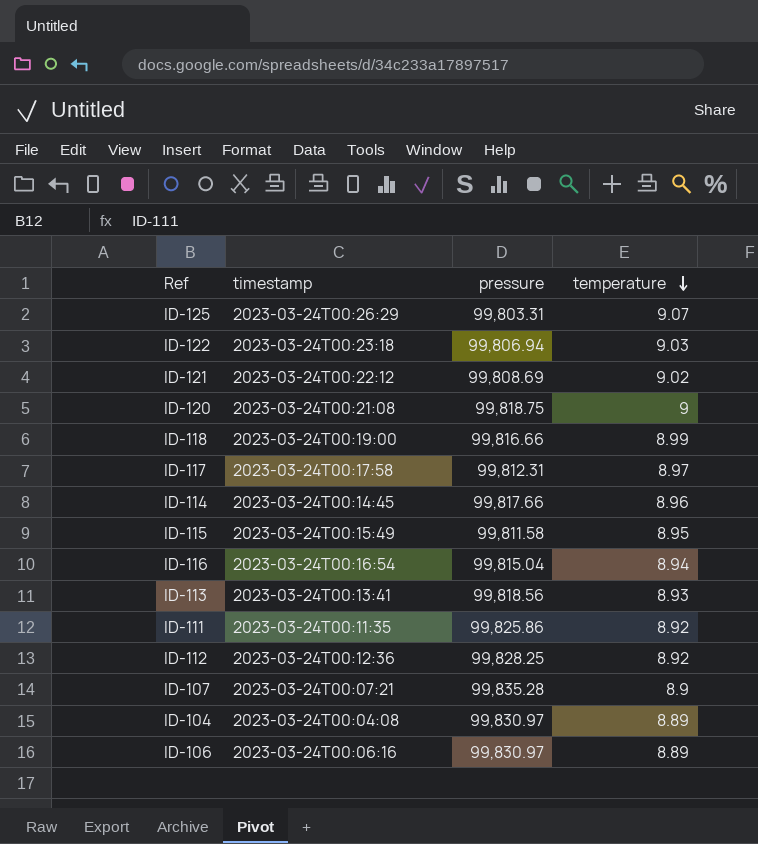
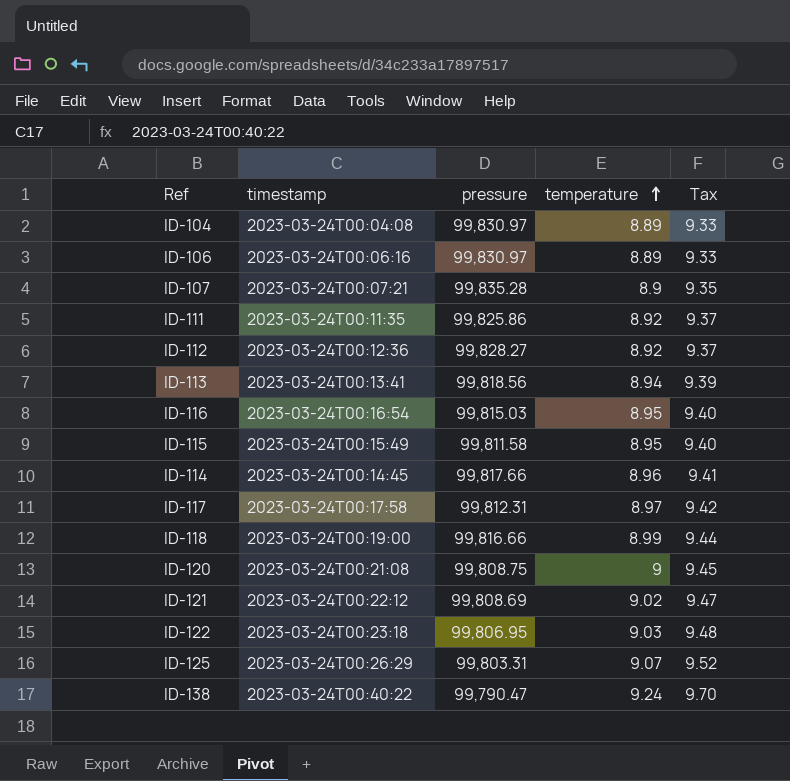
row order: temperature descending -> temperature ascending
column Tax | formula: none -> [temperature] * 1.05
ID-112 | pressure: 99,828.25 -> 99,828.27
ID-113 | temperature: 8.93 -> 8.94
ID-116 | pressure: 99,815.04 -> 99,815.03
ID-116 | temperature: 8.94 -> 8.95
ID-120 | pressure: 99,818.75 -> 99,808.75
ID-122 | pressure: 99,806.94 -> 99,806.95
row ID-138: none -> 2023-03-24T00:40:22 | 99,790.47 | 9.24 | 9.70

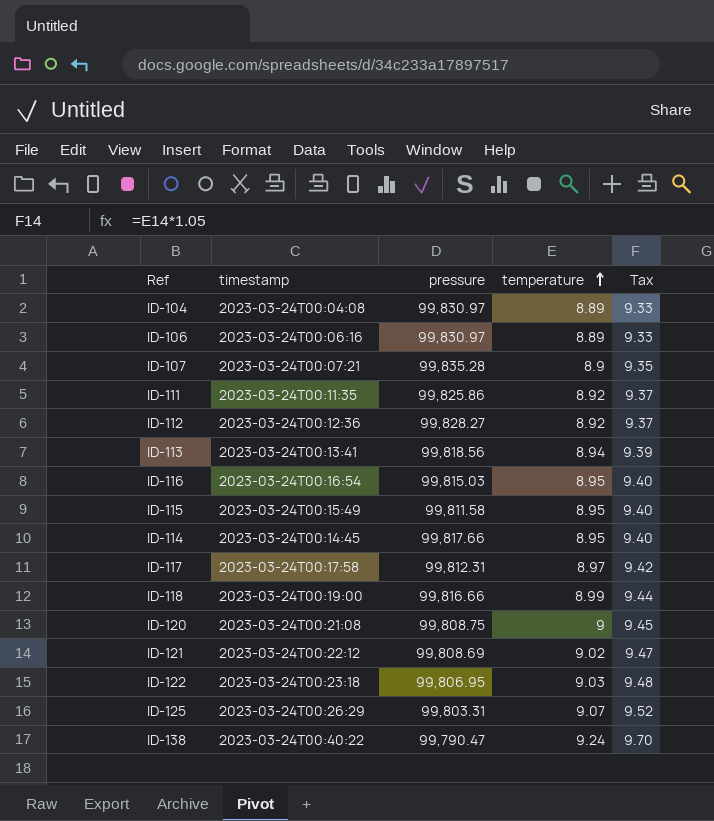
ID-114 | temperature: 8.96 -> 8.95
ID-114 | Tax: 9.41 -> 9.40

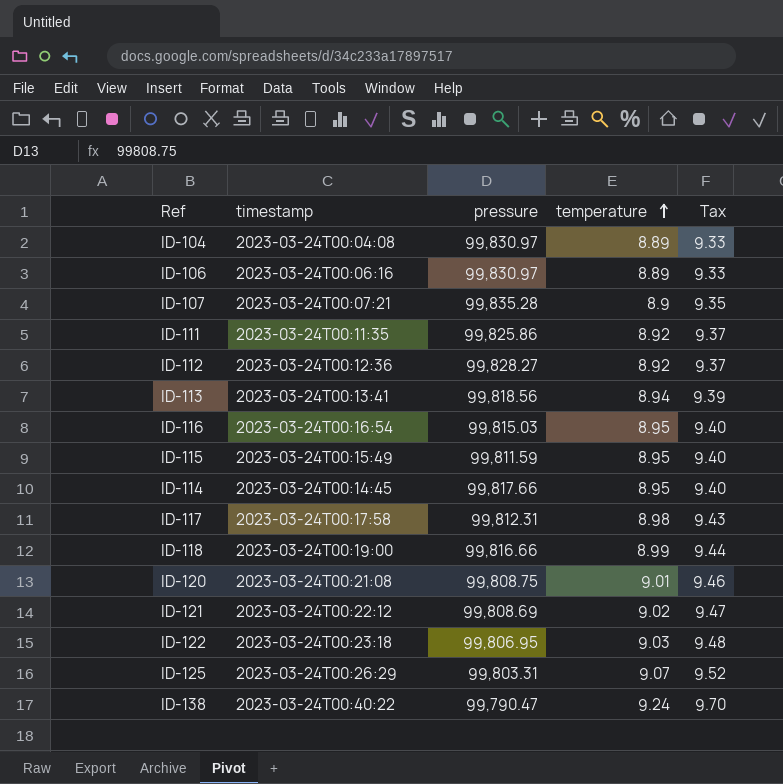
ID-115 | pressure: 99,811.58 -> 99,811.59
ID-117 | temperature: 8.97 -> 8.98
ID-117 | Tax: 9.42 -> 9.43
ID-120 | temperature: 9 -> 9.01
ID-120 | Tax: 9.45 -> 9.46

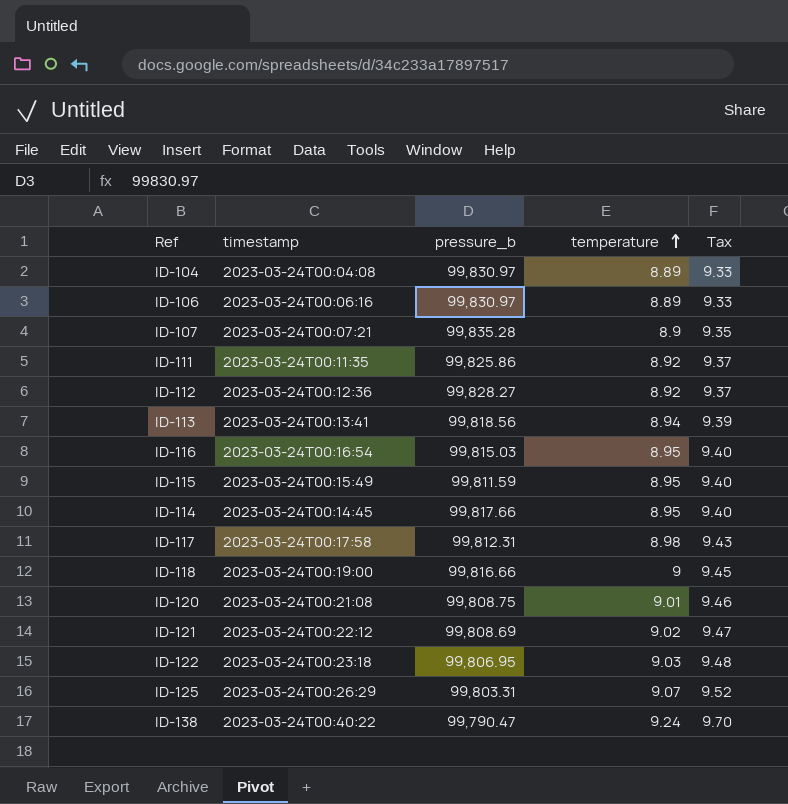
column name: pressure -> pressure_b
ID-118 | temperature: 8.99 -> 9
ID-118 | Tax: 9.44 -> 9.45

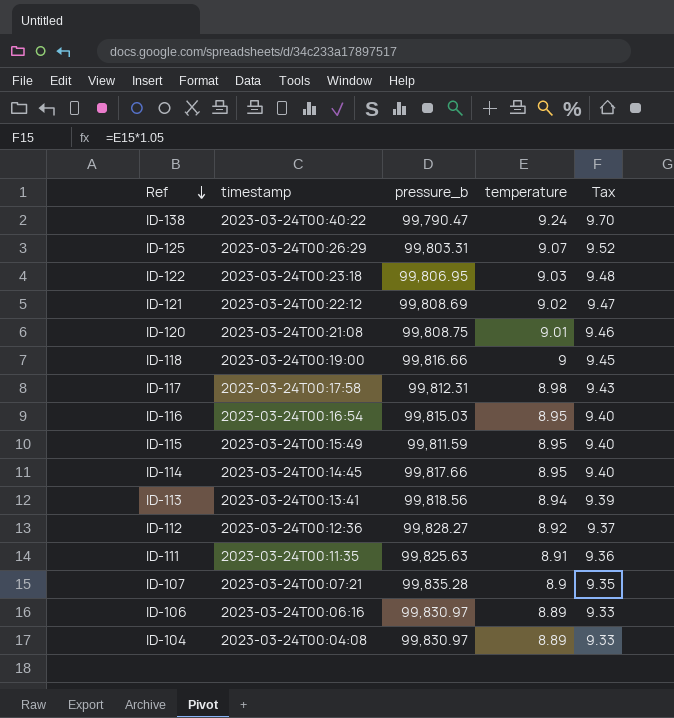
row order: temperature ascending -> Ref descending
ID-111 | pressure_b: 99,825.86 -> 99,825.63
ID-111 | temperature: 8.92 -> 8.91
ID-111 | Tax: 9.37 -> 9.36

